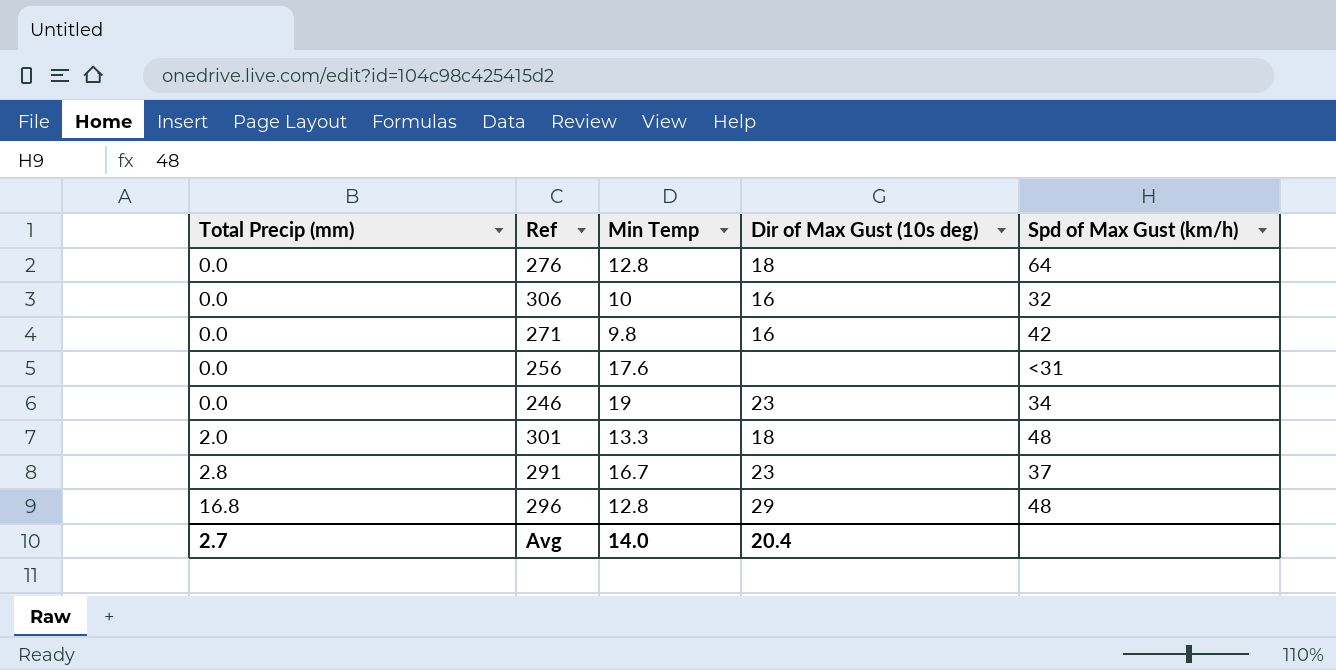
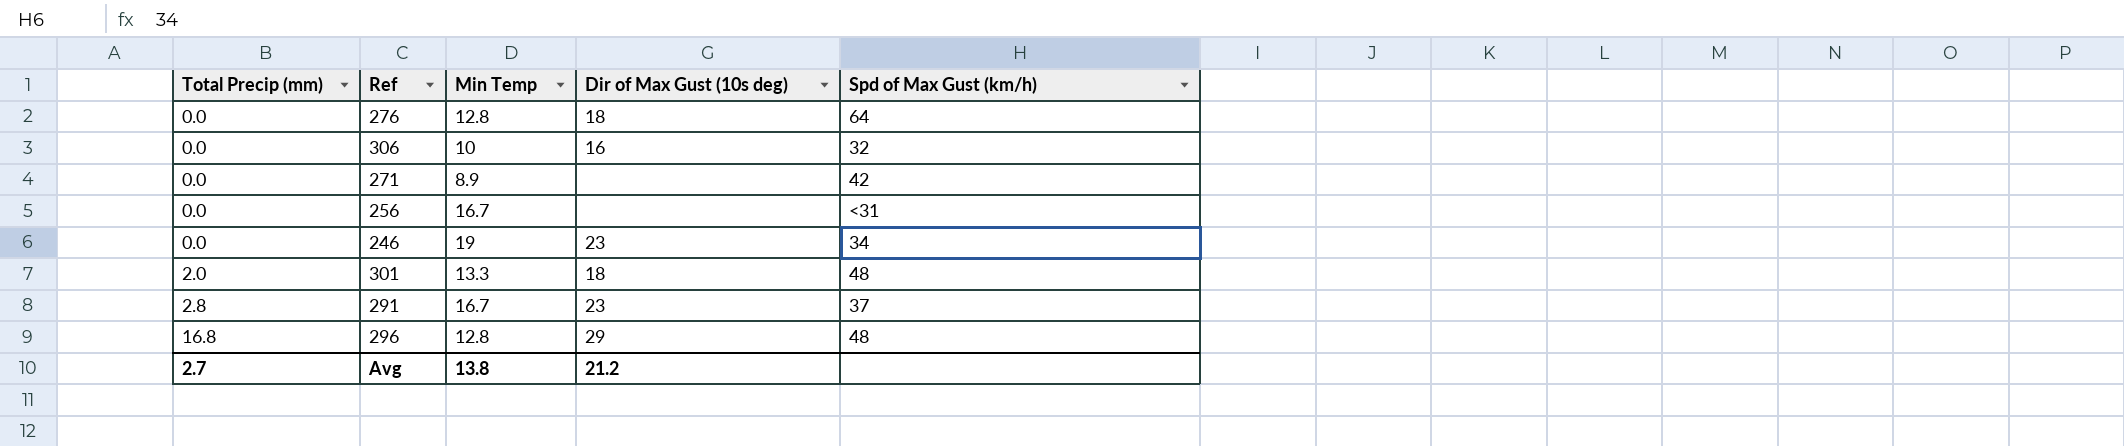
271 | Min Temp: 9.8 -> 8.9
271 | Dir of Max Gust (10s deg): 16 -> none
256 | Min Temp: 17.6 -> 16.7
Avg | Min Temp: 14.0 -> 13.8
Avg | Dir of Max Gust (10s deg): 20.4 -> 21.2

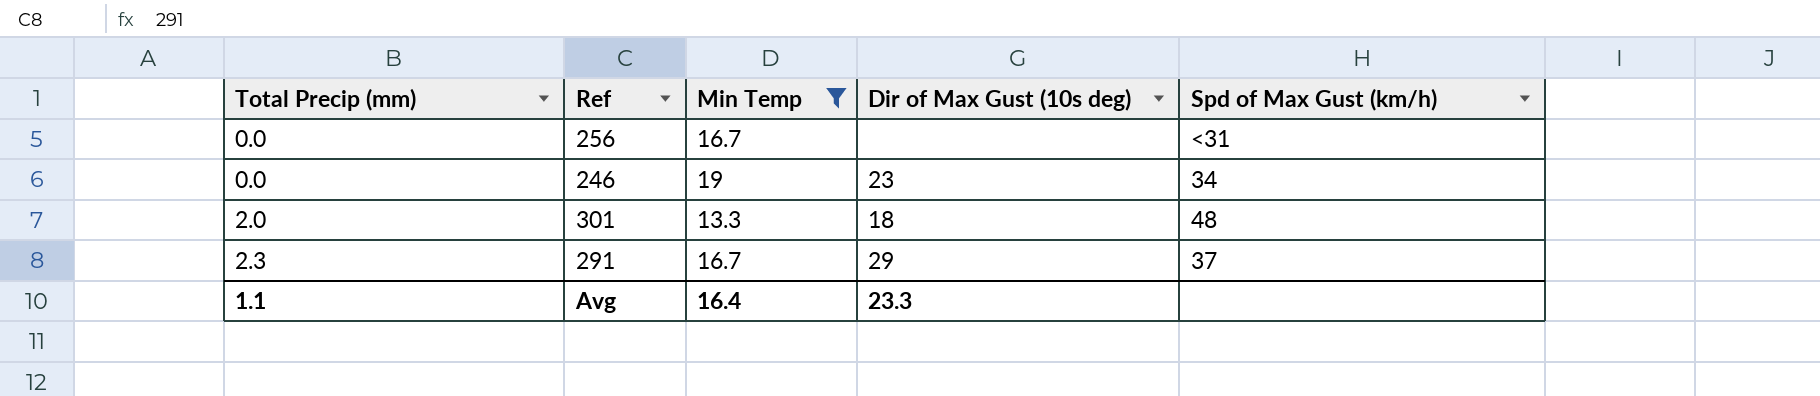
filter: none -> Min Temp >= 13.3
291 | Total Precip (mm): 2.8 -> 2.3
291 | Dir of Max Gust (10s deg): 23 -> 29
Avg | Total Precip (mm): 2.7 -> 1.1
Avg | Min Temp: 13.8 -> 16.4
Avg | Dir of Max Gust (10s deg): 21.2 -> 23.3

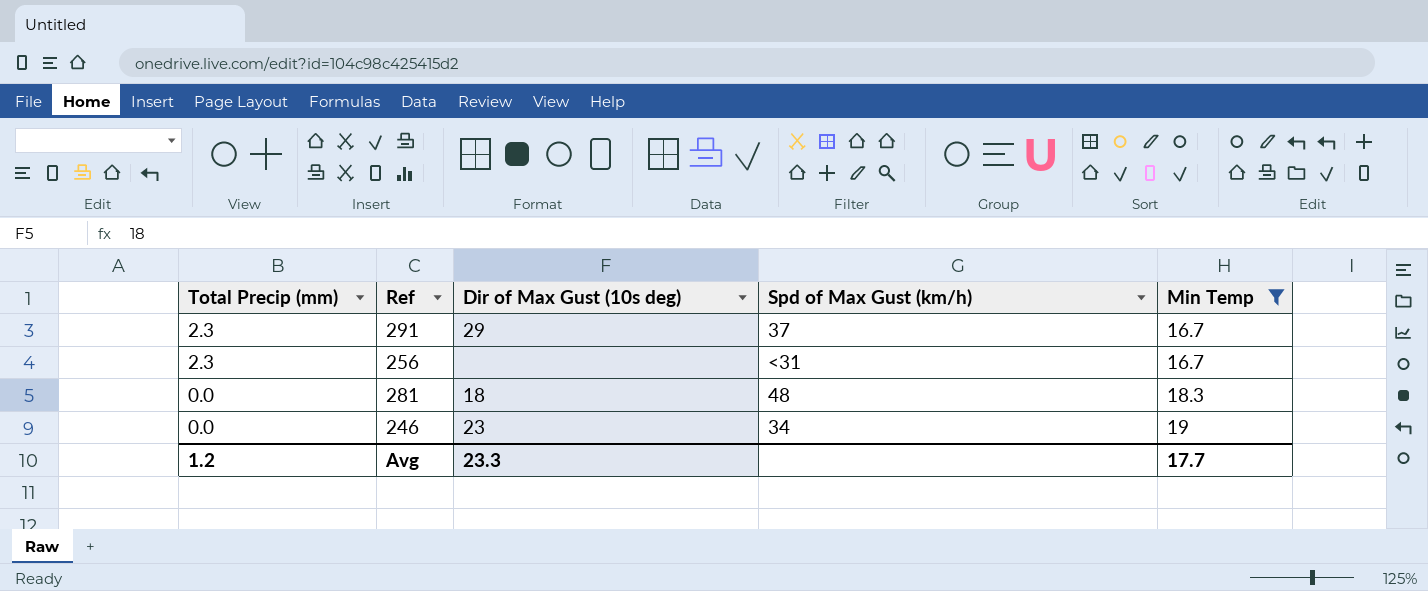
row order: Total Precip (mm) ascending -> Total Precip (mm) descending
column Min Temp | position: 3 -> 5
row 301: 2.0 | 13.3 | 18 | 48 -> none
256 | Total Precip (mm): 0.0 -> 2.3
row 281: none -> 0.0 | 18 | 48 | 18.3
Avg | Total Precip (mm): 1.1 -> 1.2
Avg | Min Temp: 16.4 -> 17.7

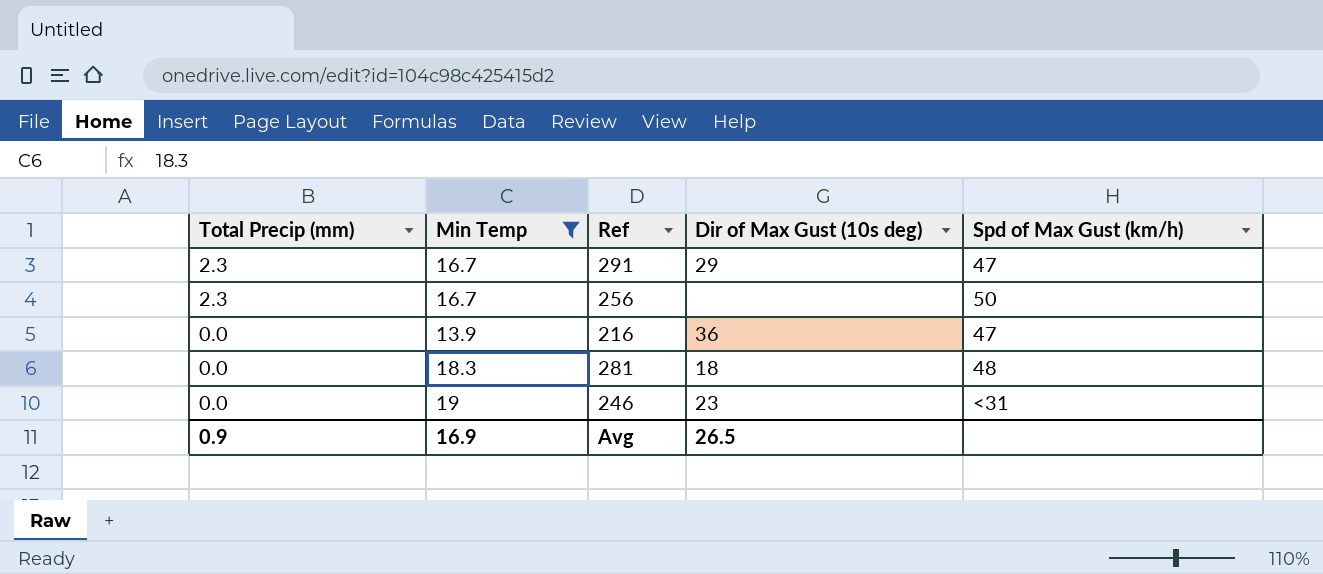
column Min Temp | position: 5 -> 2
291 | Spd of Max Gust (km/h): 37 -> 47
256 | Spd of Max Gust (km/h): <31 -> 50
row 216: none -> 0.0 | 13.9 | 36 | 47
246 | Spd of Max Gust (km/h): 34 -> <31
Avg | Total Precip (mm): 1.2 -> 0.9
Avg | Min Temp: 17.7 -> 16.9
Avg | Dir of Max Gust (10s deg): 23.3 -> 26.5

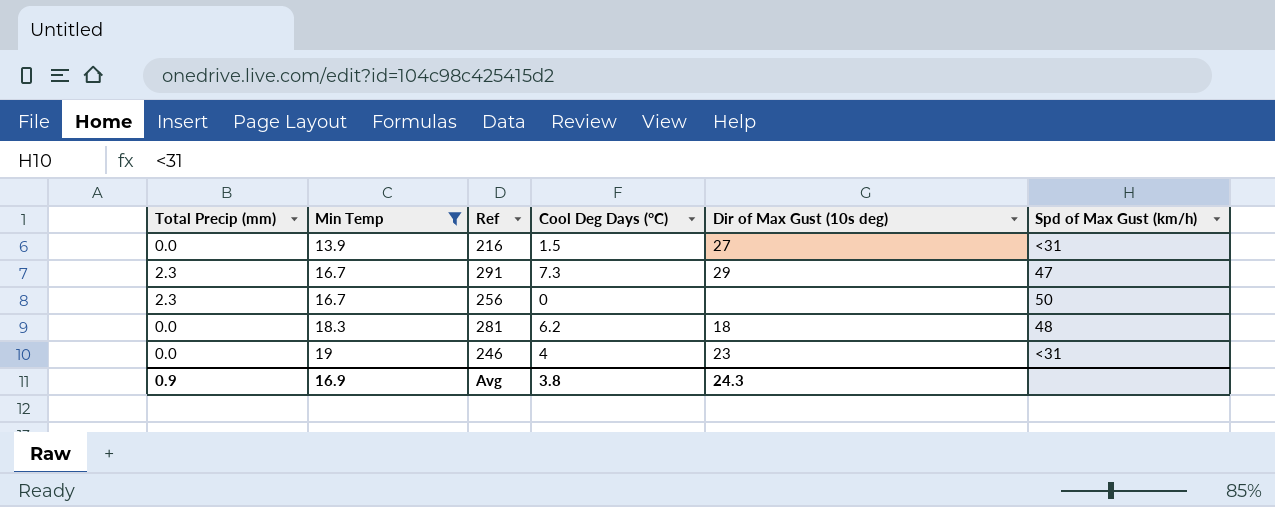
row order: Total Precip (mm) descending -> Min Temp ascending
column Cool Deg Days (°C) | position: none -> 4
216 | Dir of Max Gust (10s deg): 36 -> 27
216 | Spd of Max Gust (km/h): 47 -> <31
Avg | Dir of Max Gust (10s deg): 26.5 -> 24.3

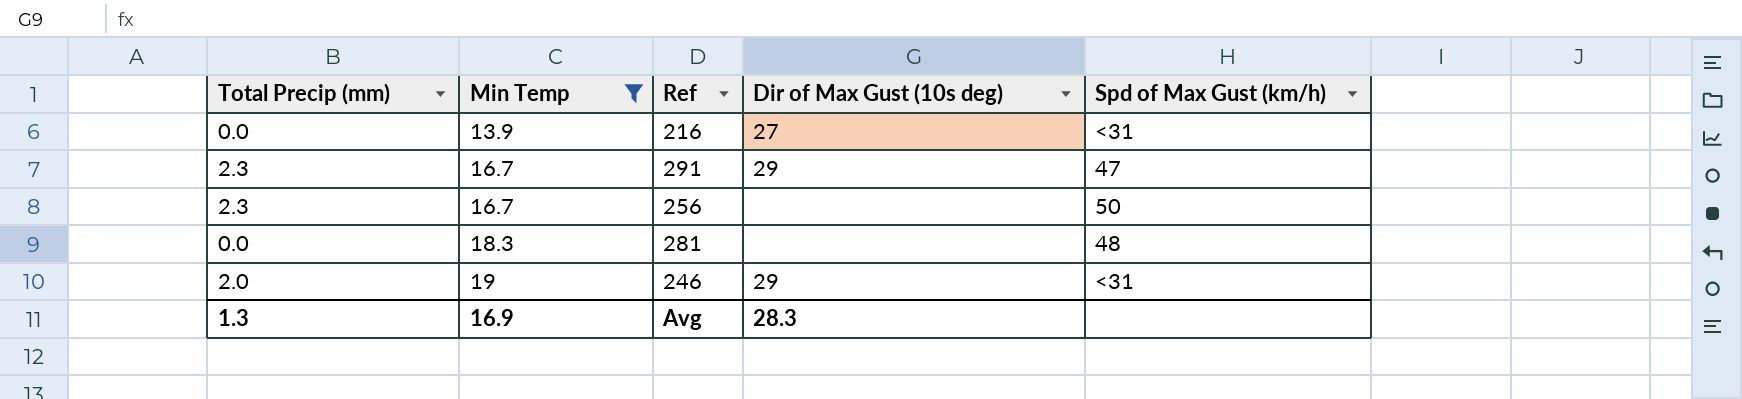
column Cool Deg Days (°C) | position: 4 -> none
281 | Dir of Max Gust (10s deg): 18 -> none
246 | Total Precip (mm): 0.0 -> 2.0
246 | Dir of Max Gust (10s deg): 23 -> 29
Avg | Total Precip (mm): 0.9 -> 1.3
Avg | Dir of Max Gust (10s deg): 24.3 -> 28.3

